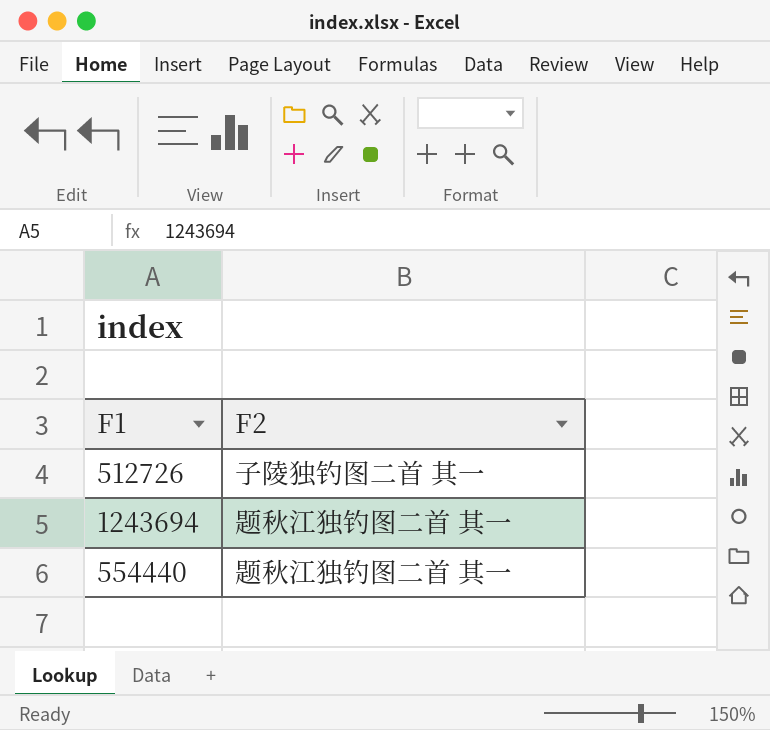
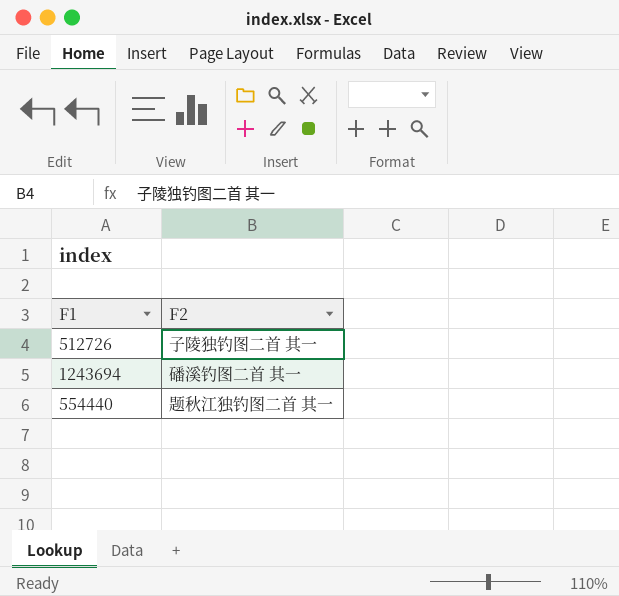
1243694 | F2: 题秋江独钓图二首 其一 -> 磻溪钓图二首 其一

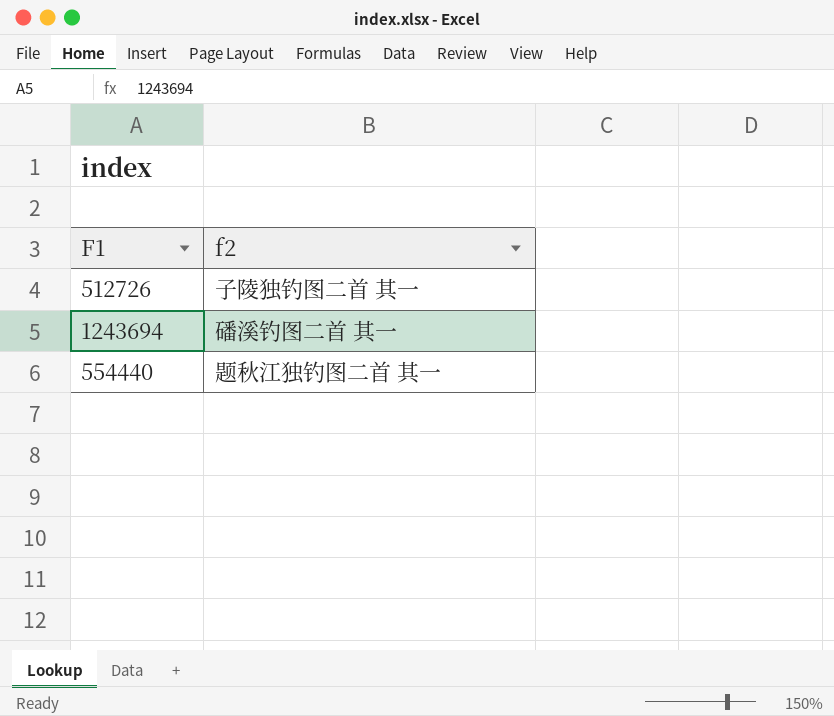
column name: F2 -> f2

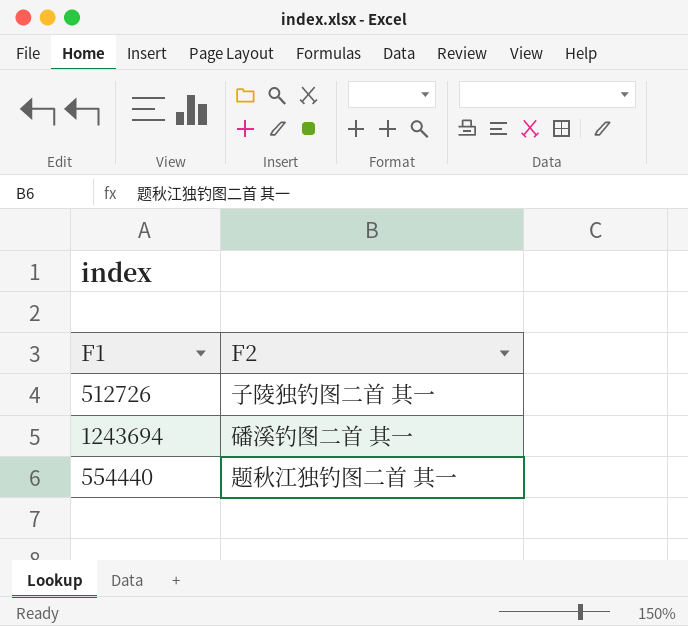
column name: f2 -> F2

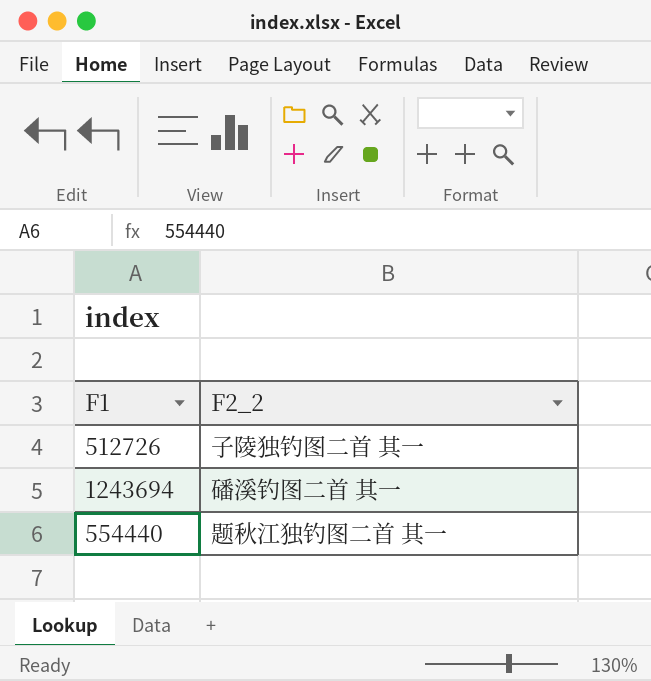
column name: F2 -> F2_2

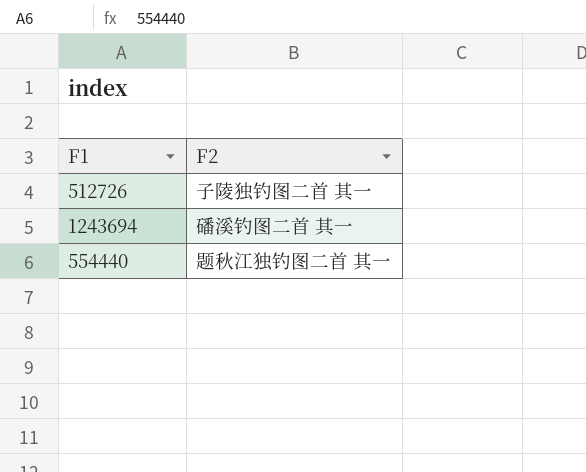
column name: F2_2 -> F2

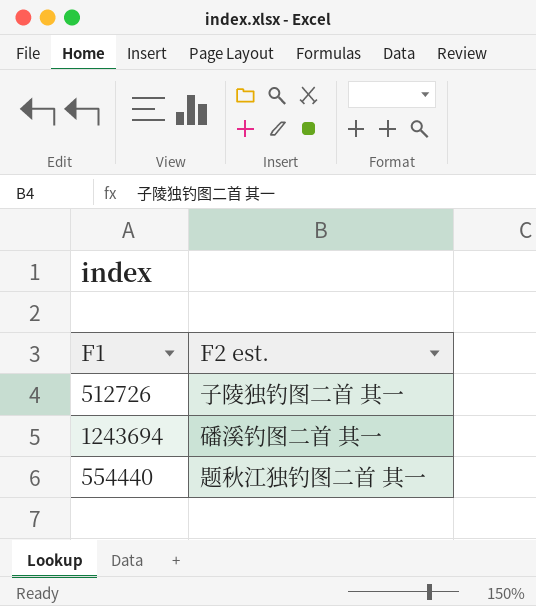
column name: F2 -> F2 est.

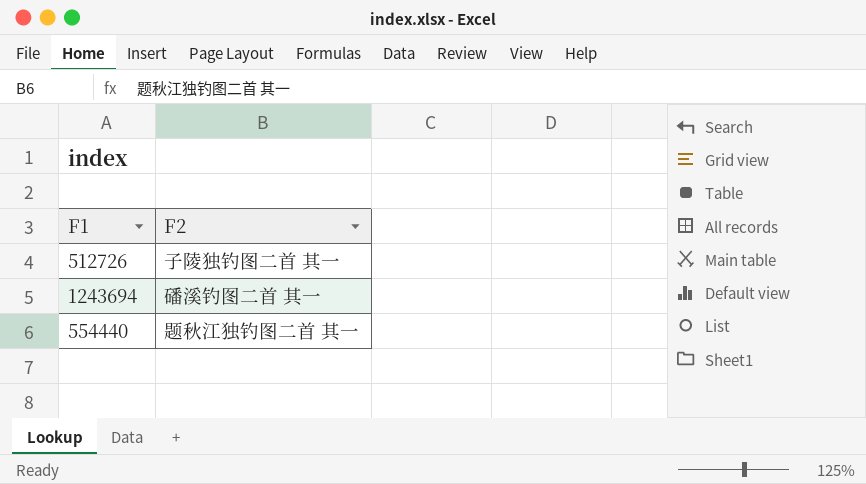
column name: F2 est. -> F2

